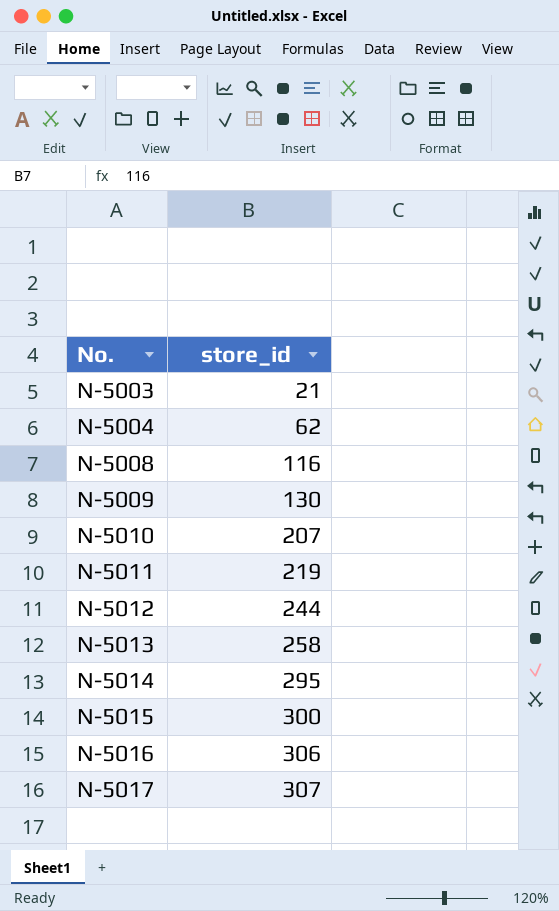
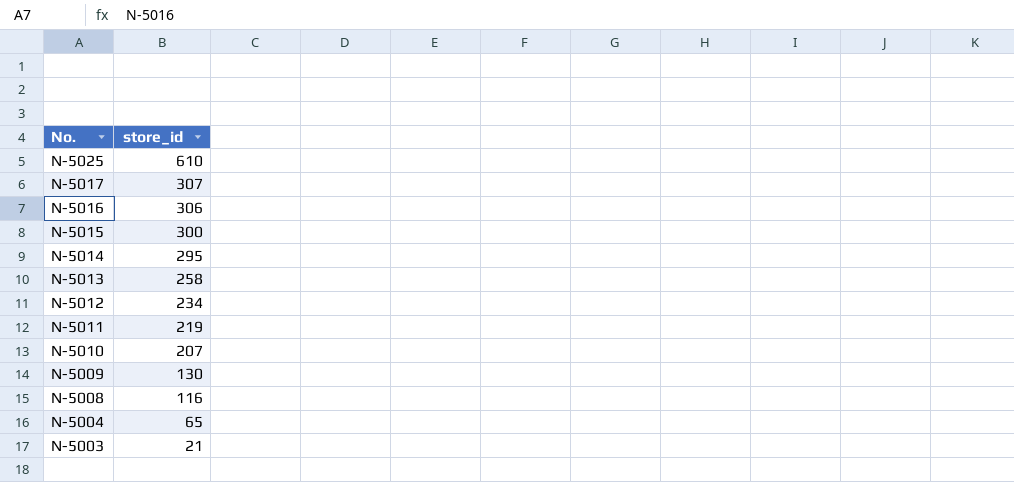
row order: No. ascending -> No. descending
row N-5025: none -> 610
N-5012 | store_id: 244 -> 234
N-5004 | store_id: 62 -> 65

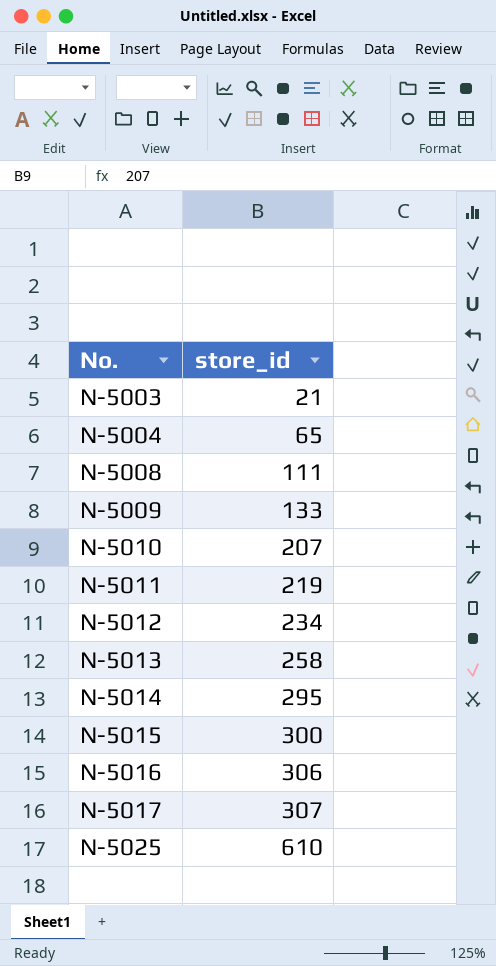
row order: No. descending -> No. ascending
N-5008 | store_id: 116 -> 111
N-5009 | store_id: 130 -> 133

